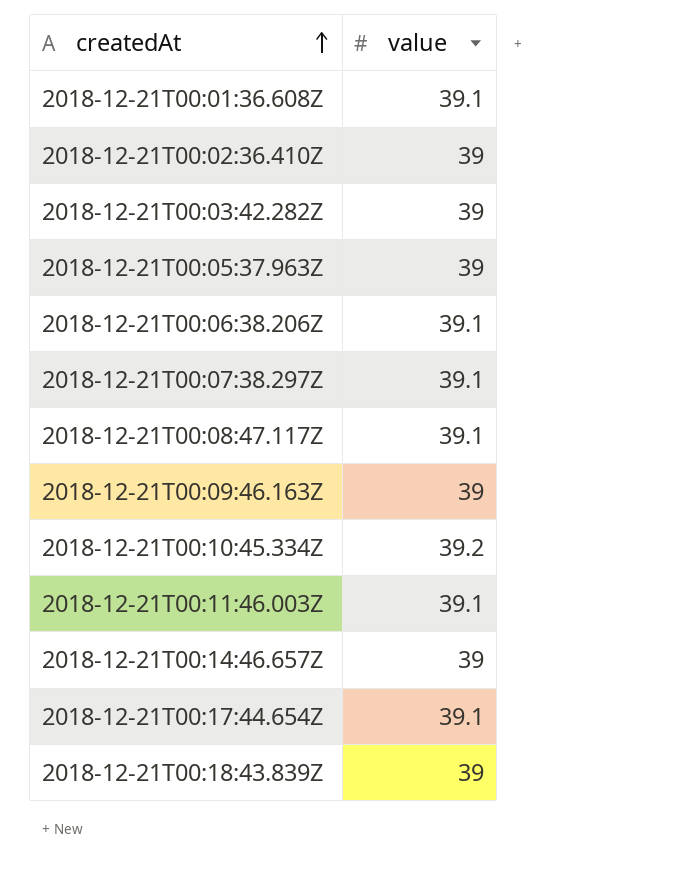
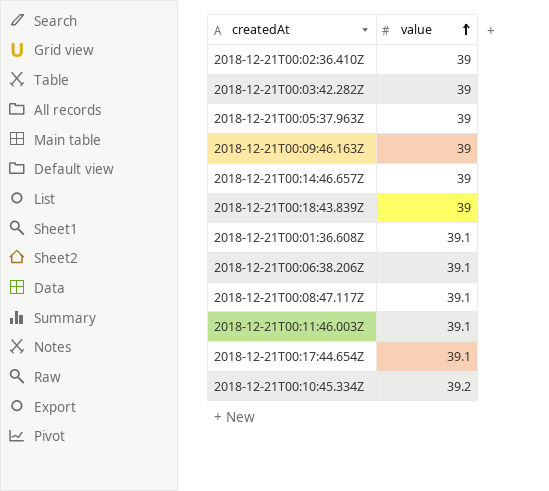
row order: createdAt ascending -> value ascending
row 2018-12-21T00:07:38.297Z: 39.1 -> none

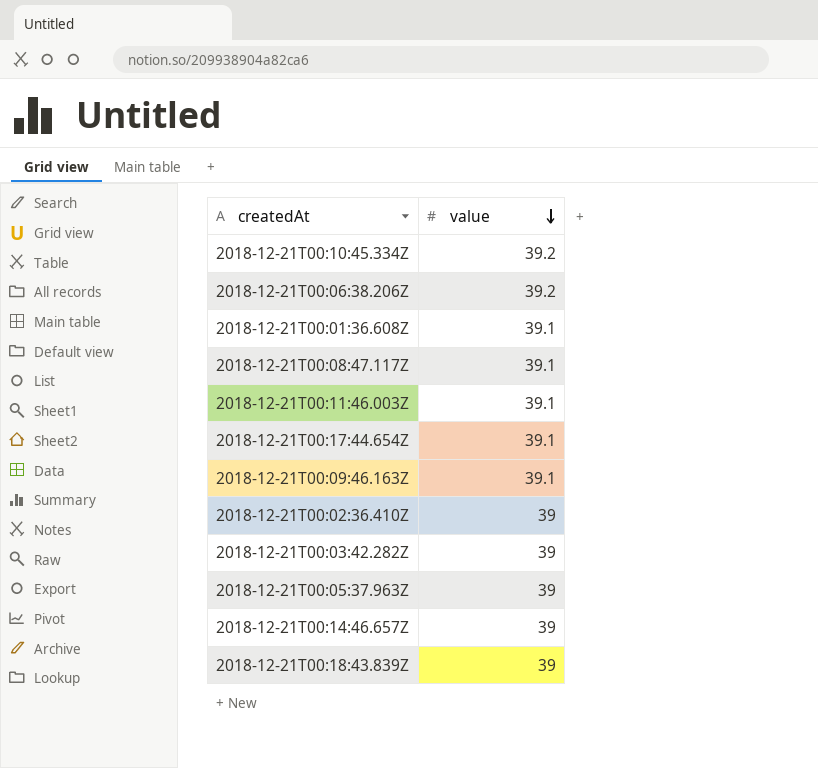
row order: value ascending -> value descending
2018-12-21T00:06:38.206Z | value: 39.1 -> 39.2
2018-12-21T00:09:46.163Z | value: 39 -> 39.1

